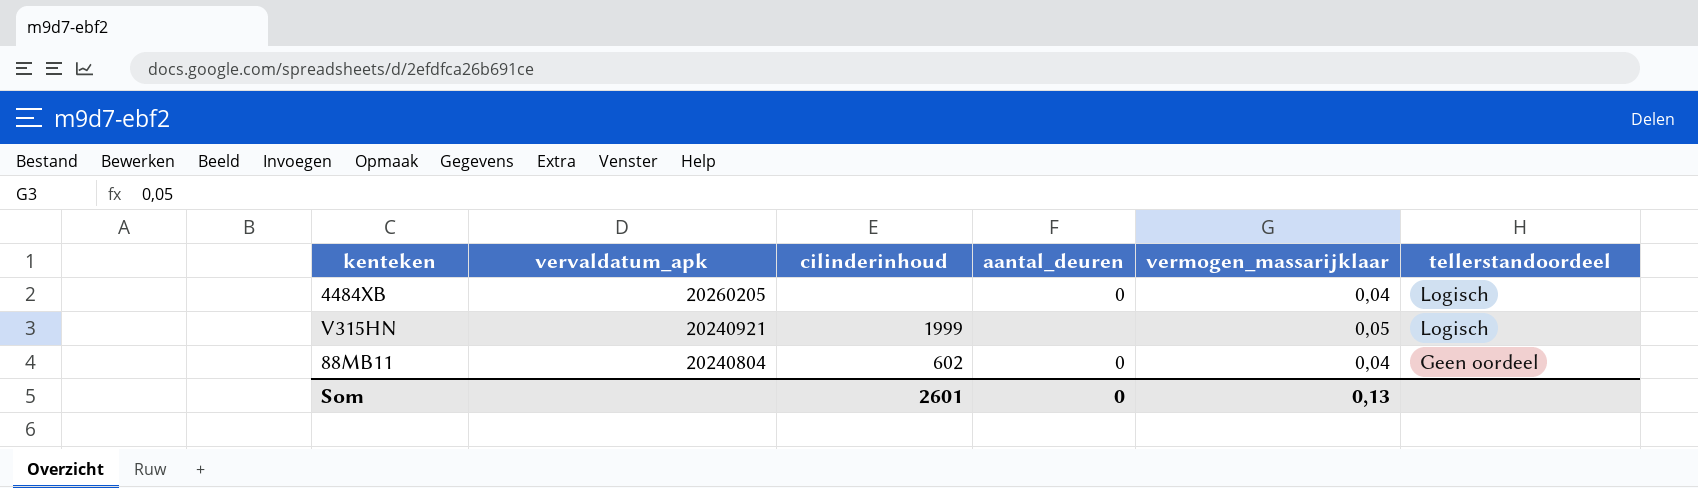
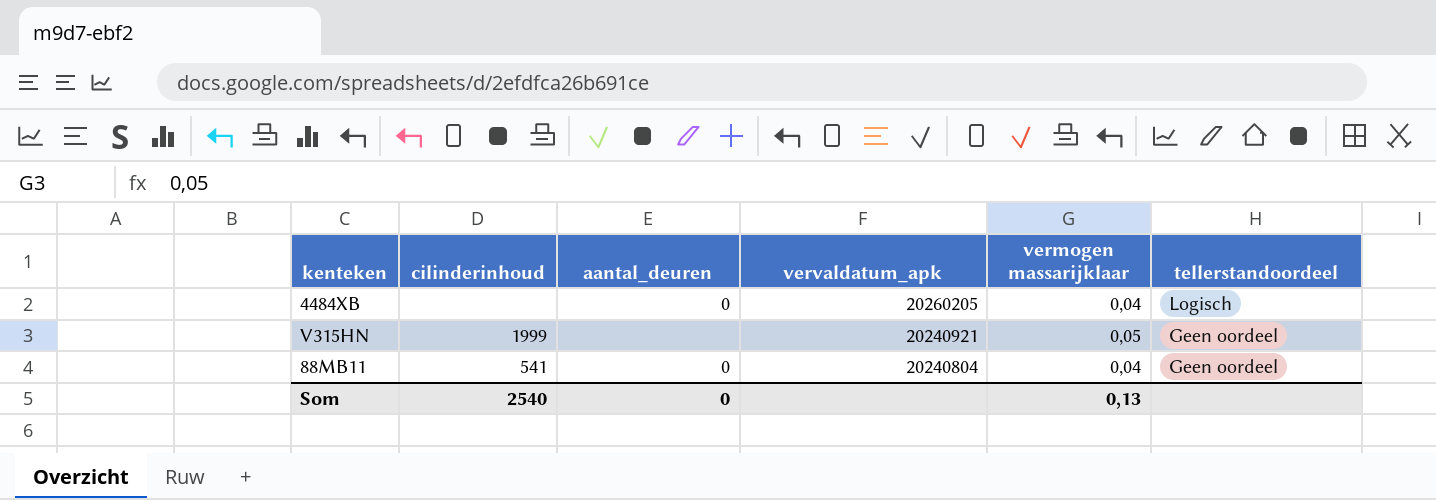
column vervaldatum_apk | position: 2 -> 4
column name: vermogen_massarijklaar -> vermogen massarijklaar
V315HN | tellerstandoordeel: Logisch -> Geen oordeel
88MB11 | cilinderinhoud: 602 -> 541
Som | cilinderinhoud: 2601 -> 2540

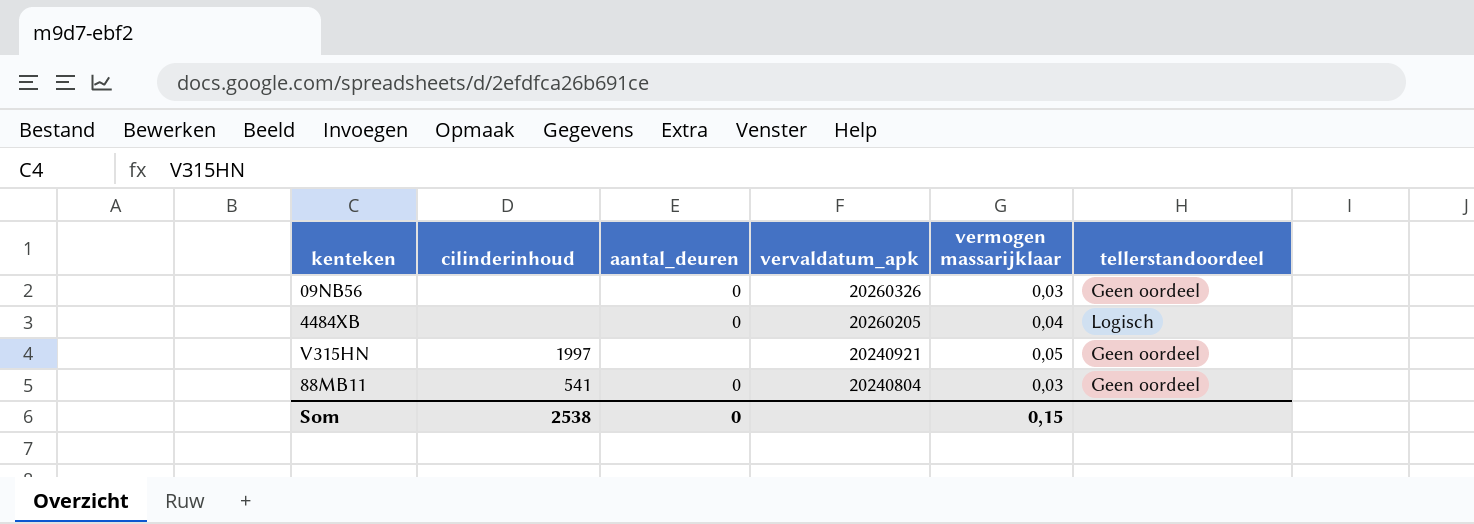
row 09NB56: none -> none | 0 | 20260326 | 0,03 | Geen oordeel
V315HN | cilinderinhoud: 1999 -> 1997
88MB11 | vermogen massarijklaar: 0,04 -> 0,03
Som | cilinderinhoud: 2540 -> 2538
Som | vermogen massarijklaar: 0,13 -> 0,15

